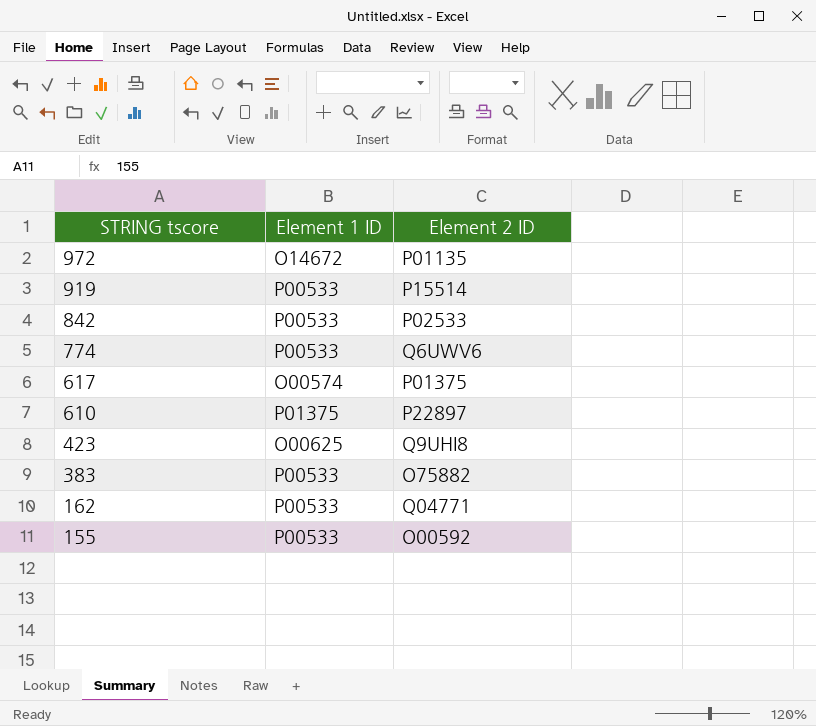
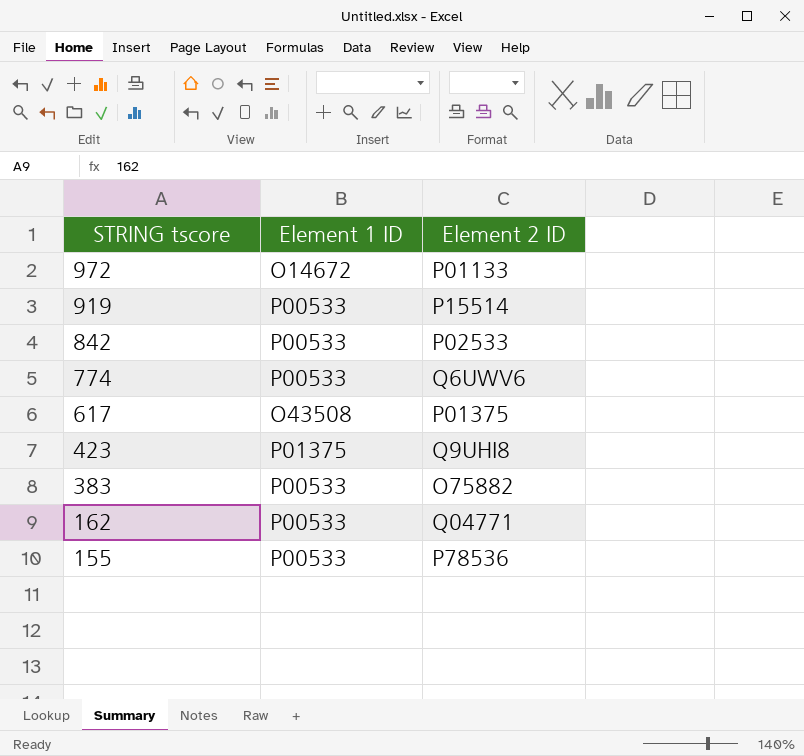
row 610: P01375 | P22897 -> none
972 | Element 2 ID: P01135 -> P01133
617 | Element 1 ID: O00574 -> O43508
423 | Element 1 ID: O00625 -> P01375
155 | Element 2 ID: O00592 -> P78536

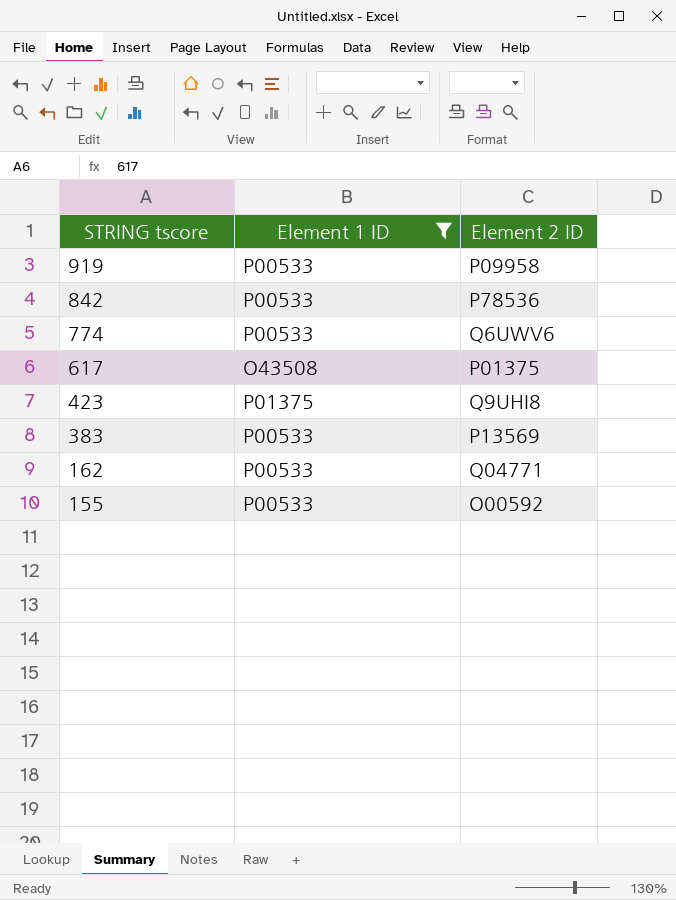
filter: none -> Element 1 ID != O14672
919 | Element 2 ID: P15514 -> P09958
842 | Element 2 ID: P02533 -> P78536
383 | Element 2 ID: O75882 -> P13569
155 | Element 2 ID: P78536 -> O00592

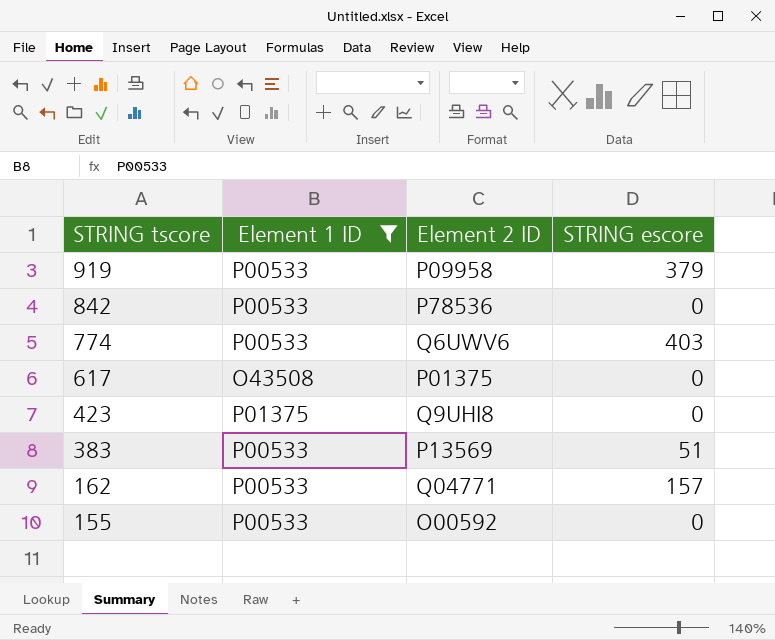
column STRING escore | position: none -> 4

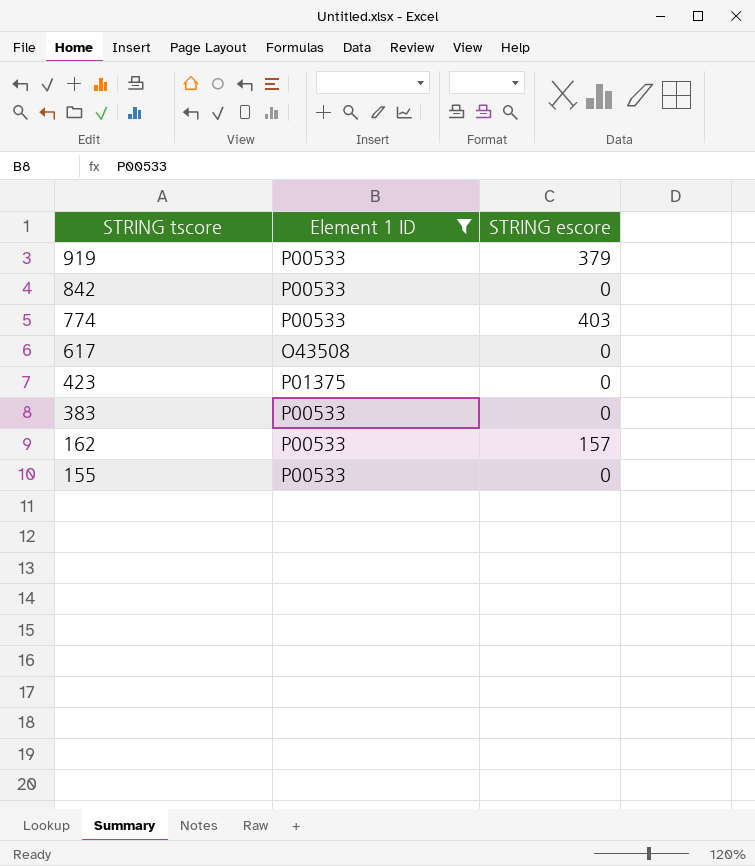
column Element 2 ID | position: 3 -> none
383 | STRING escore: 51 -> 0

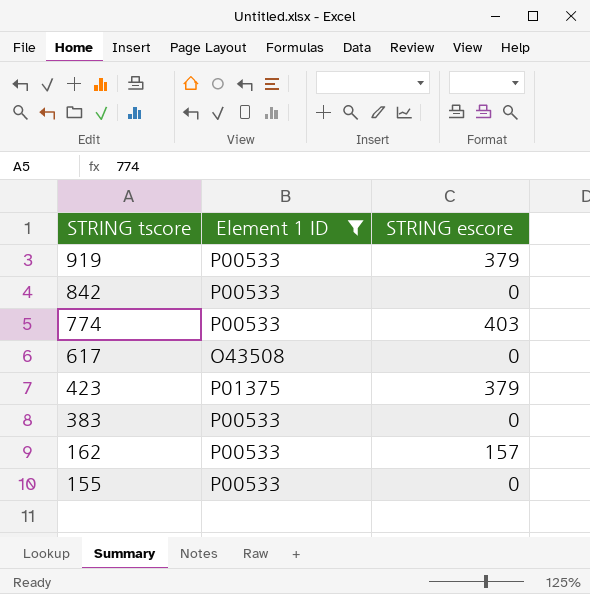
423 | STRING escore: 0 -> 379

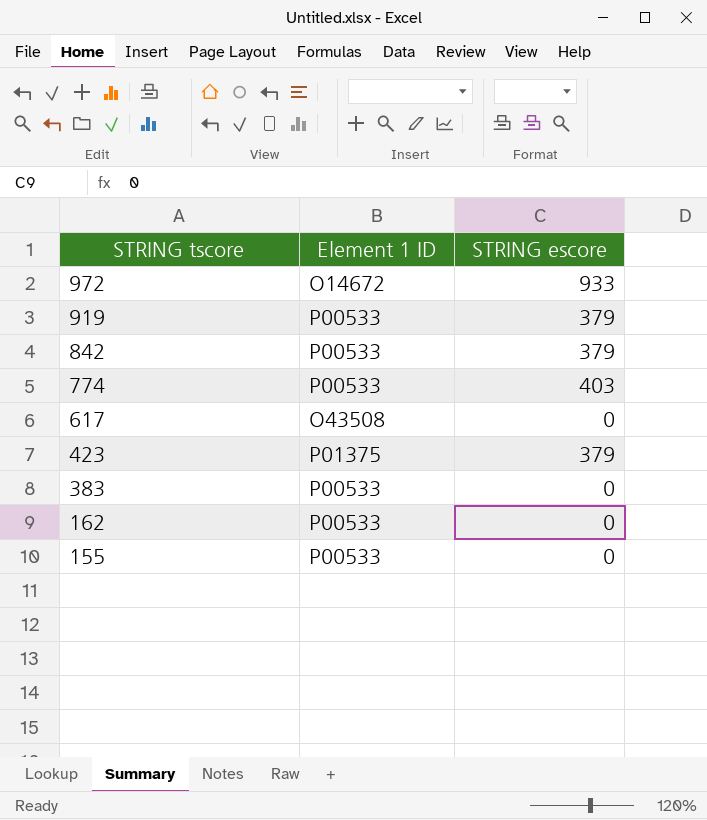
filter: Element 1 ID != O14672 -> none
842 | STRING escore: 0 -> 379
162 | STRING escore: 157 -> 0

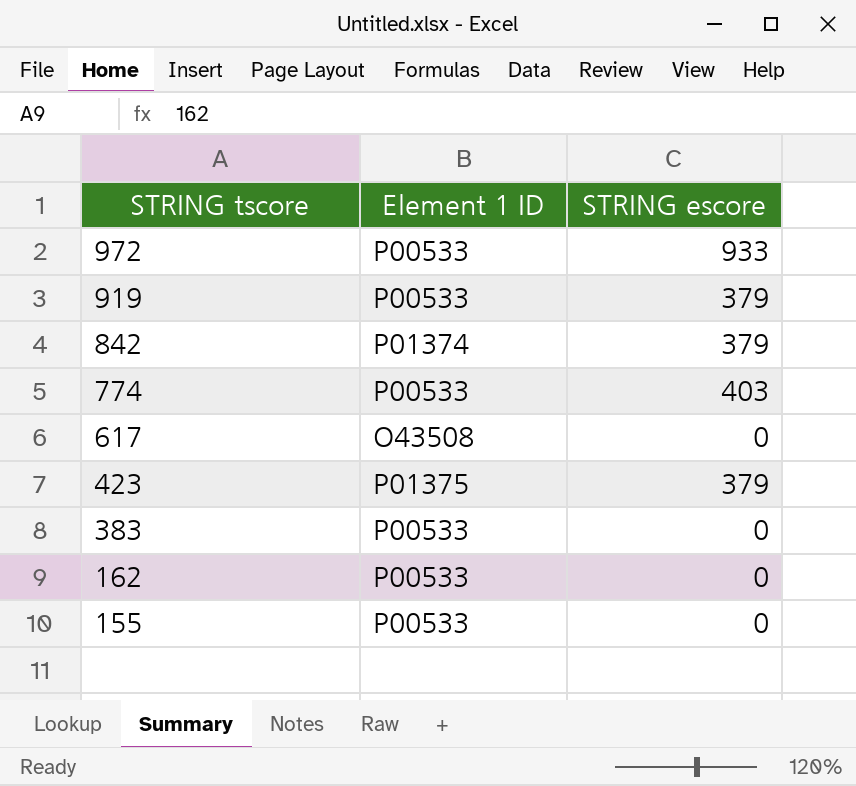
972 | Element 1 ID: O14672 -> P00533
842 | Element 1 ID: P00533 -> P01374

